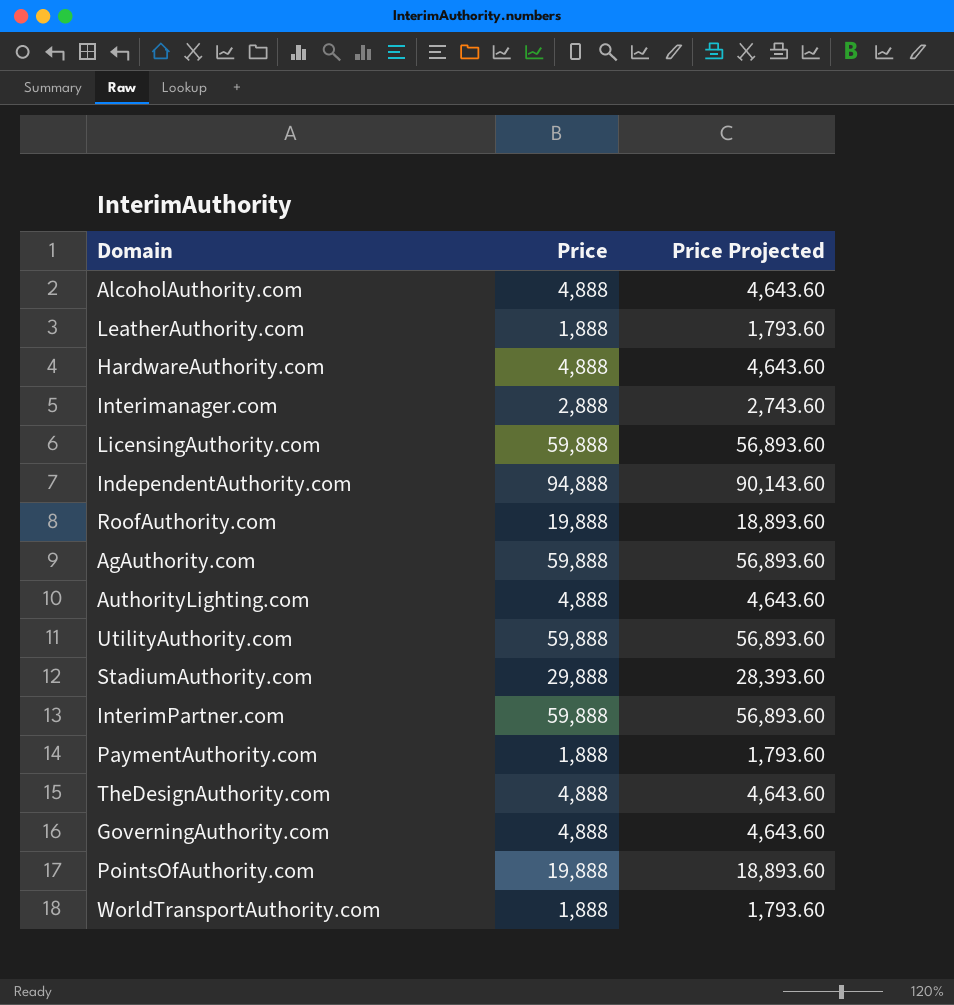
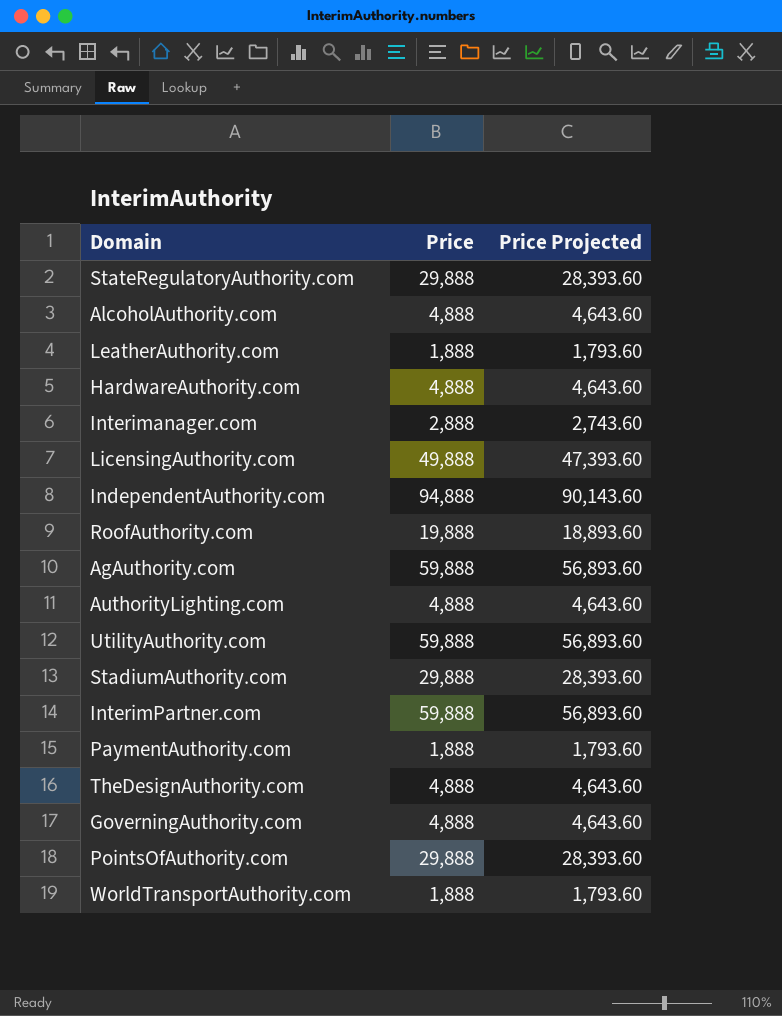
row StateRegulatoryAuthority.com: none -> 29,888 | 28,393.60
LicensingAuthority.com | Price: 59,888 -> 49,888
LicensingAuthority.com | Price Projected: 56,893.60 -> 47,393.60
PointsOfAuthority.com | Price: 19,888 -> 29,888
PointsOfAuthority.com | Price Projected: 18,893.60 -> 28,393.60

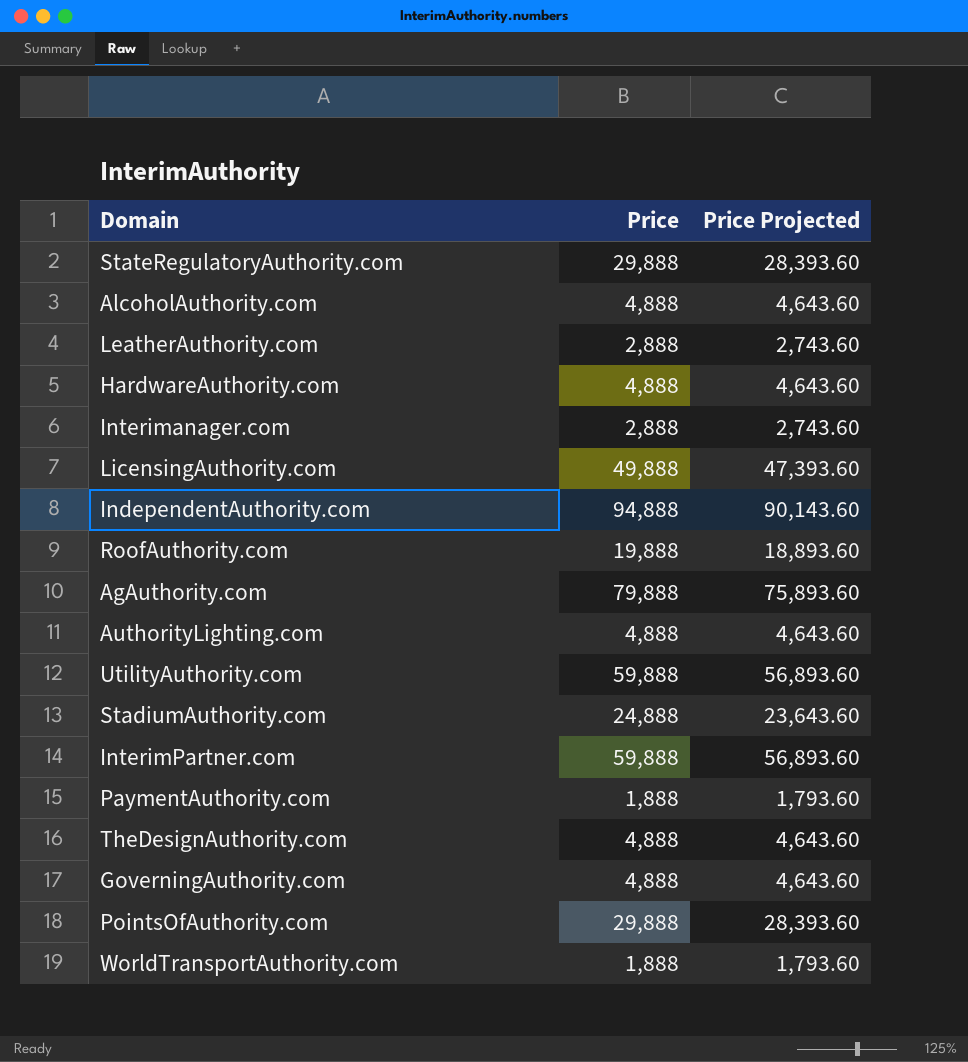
LeatherAuthority.com | Price: 1,888 -> 2,888
LeatherAuthority.com | Price Projected: 1,793.60 -> 2,743.60
AgAuthority.com | Price: 59,888 -> 79,888
AgAuthority.com | Price Projected: 56,893.60 -> 75,893.60
StadiumAuthority.com | Price: 29,888 -> 24,888
StadiumAuthority.com | Price Projected: 28,393.60 -> 23,643.60

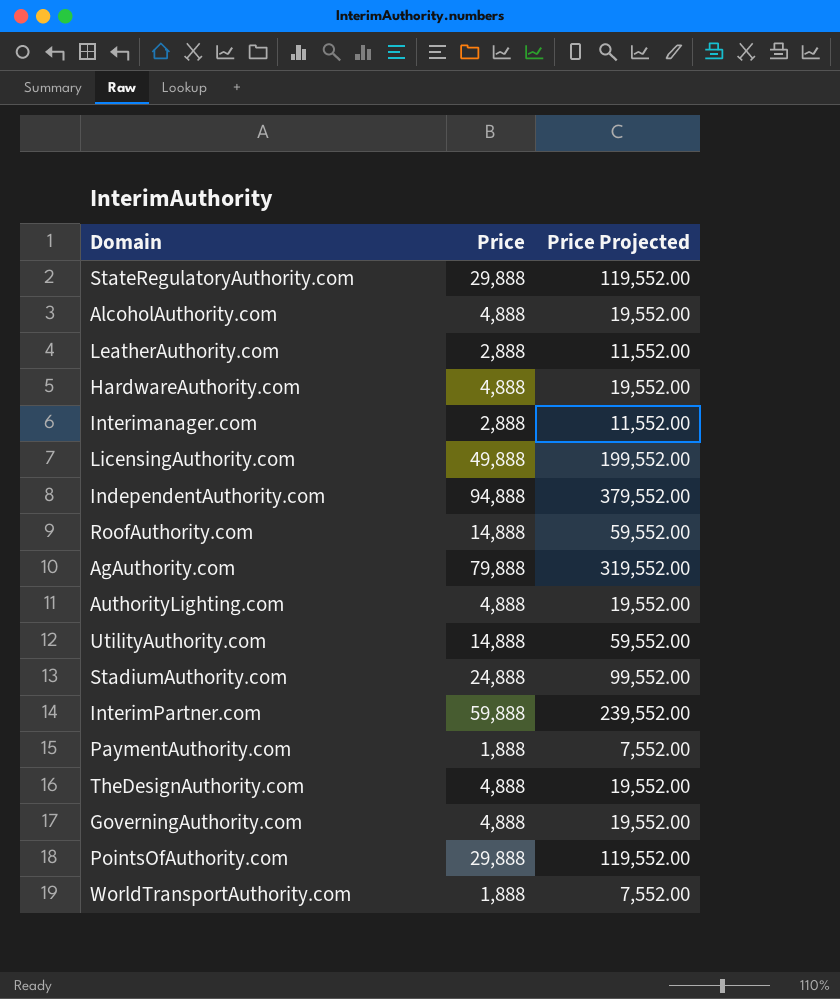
column Price Projected | formula: [Price] * 0.95 -> [Price] * 4
RoofAuthority.com | Price: 19,888 -> 14,888
UtilityAuthority.com | Price: 59,888 -> 14,888

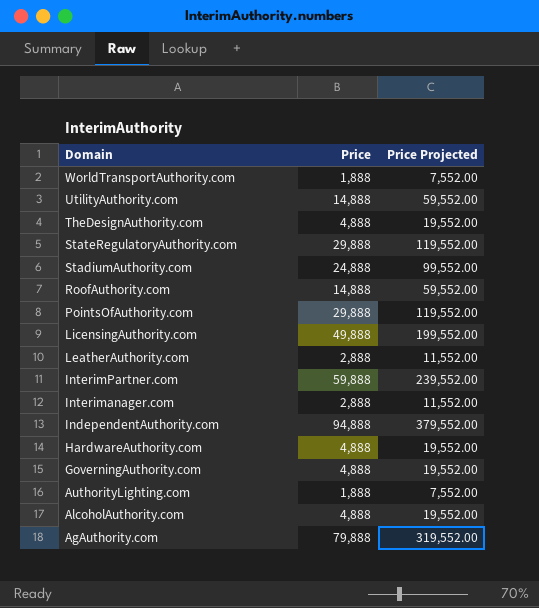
row order: none -> Domain descending
row PaymentAuthority.com: 1,888 | 7,552.00 -> none
AuthorityLighting.com | Price: 4,888 -> 1,888
AuthorityLighting.com | Price Projected: 19,552.00 -> 7,552.00

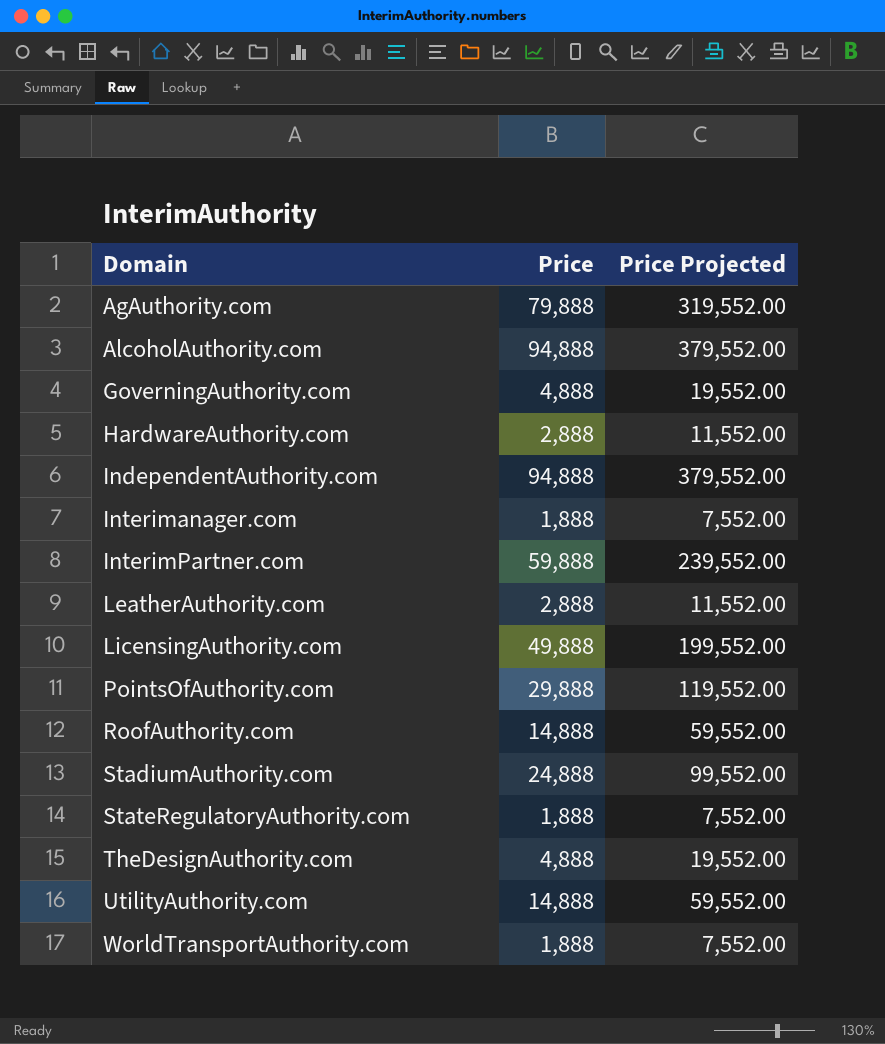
row order: Domain descending -> Domain ascending
row AuthorityLighting.com: 1,888 | 7,552.00 -> none
AlcoholAuthority.com | Price: 4,888 -> 94,888
AlcoholAuthority.com | Price Projected: 19,552.00 -> 379,552.00
HardwareAuthority.com | Price: 4,888 -> 2,888
HardwareAuthority.com | Price Projected: 19,552.00 -> 11,552.00
Interimanager.com | Price: 2,888 -> 1,888
Interimanager.com | Price Projected: 11,552.00 -> 7,552.00
StateRegulatoryAuthority.com | Price: 29,888 -> 1,888
StateRegulatoryAuthority.com | Price Projected: 119,552.00 -> 7,552.00

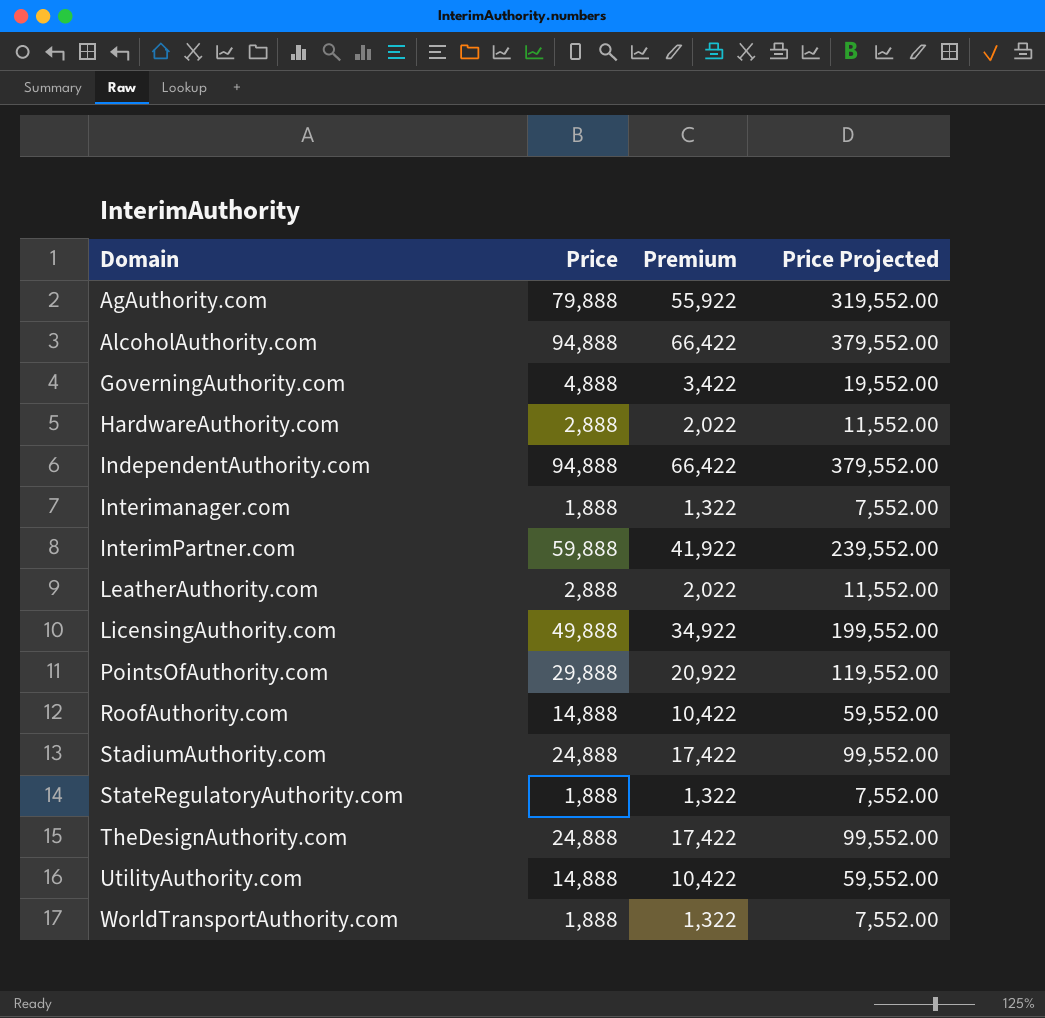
column Premium | formula: none -> [Price] * 0.7
TheDesignAuthority.com | Price: 4,888 -> 24,888
TheDesignAuthority.com | Price Projected: 19,552.00 -> 99,552.00

